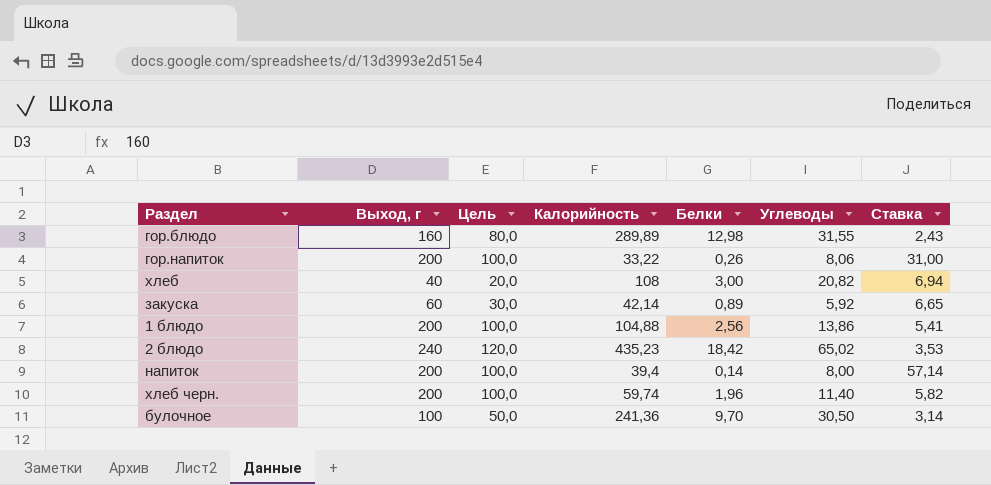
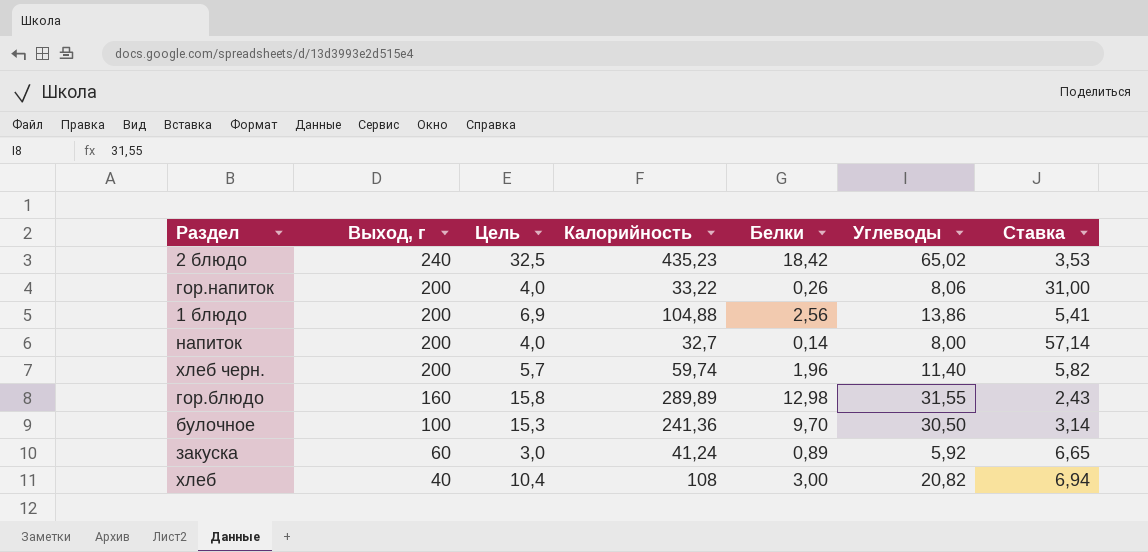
row order: none -> Выход, г descending
column Цель | formula: [Выход, г] * 0,5 -> [Углеводы] * 0,5
напиток | Калорийность: 39,4 -> 32,7
закуска | Калорийность: 42,14 -> 41,24

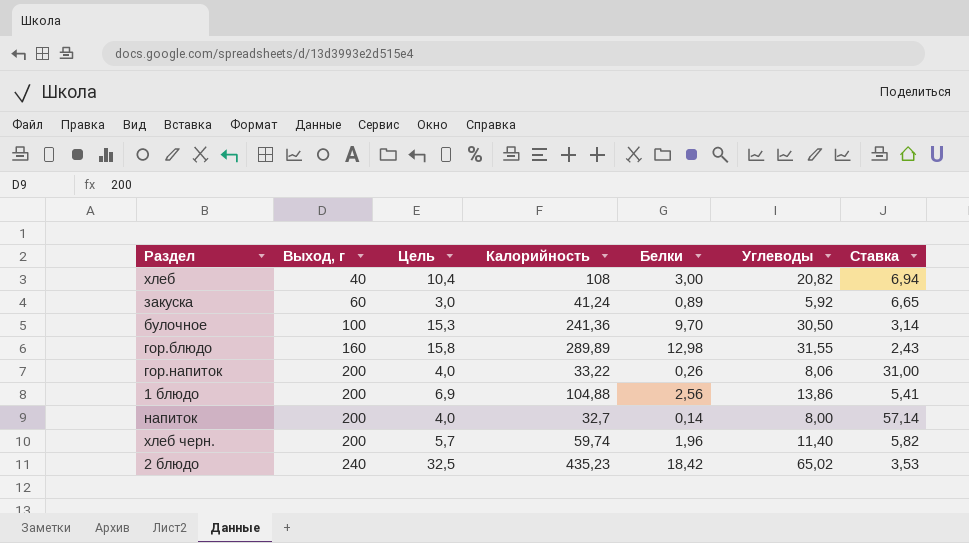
row order: Выход, г descending -> Выход, г ascending

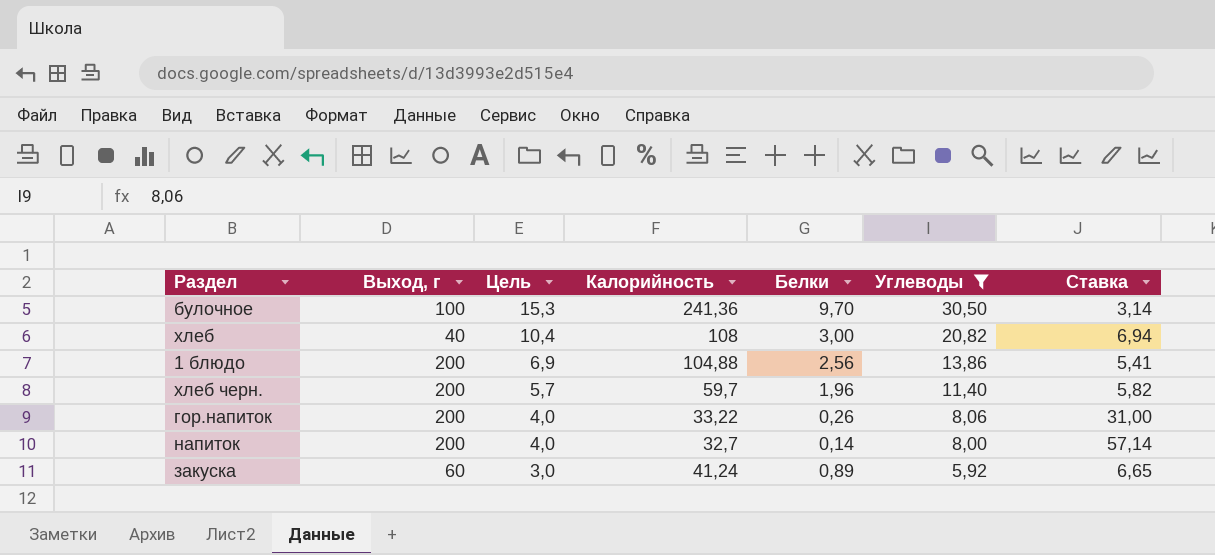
filter: none -> Углеводы <= 30,50
row order: Выход, г ascending -> Цель descending
хлеб черн. | Калорийность: 59,74 -> 59,7

